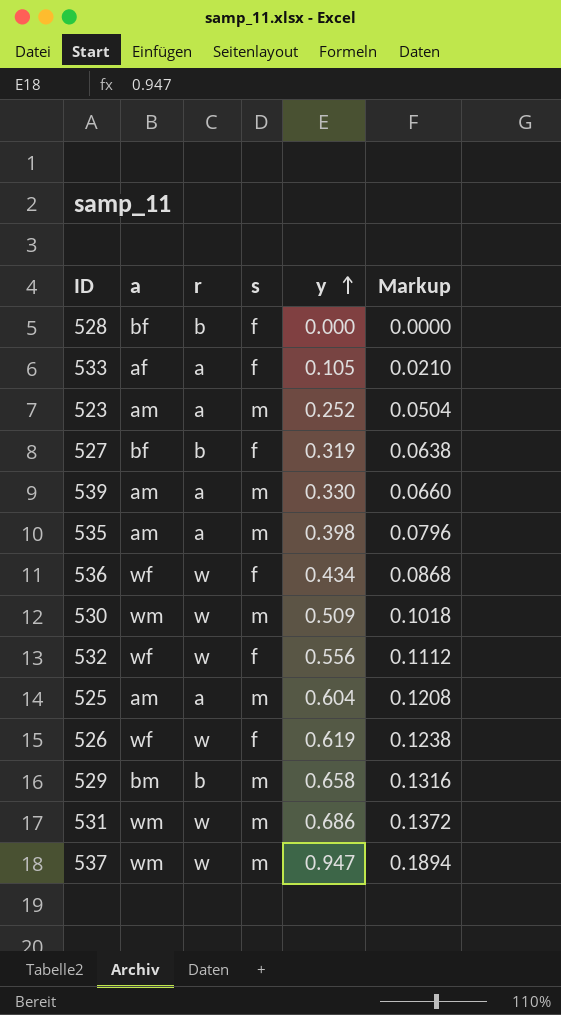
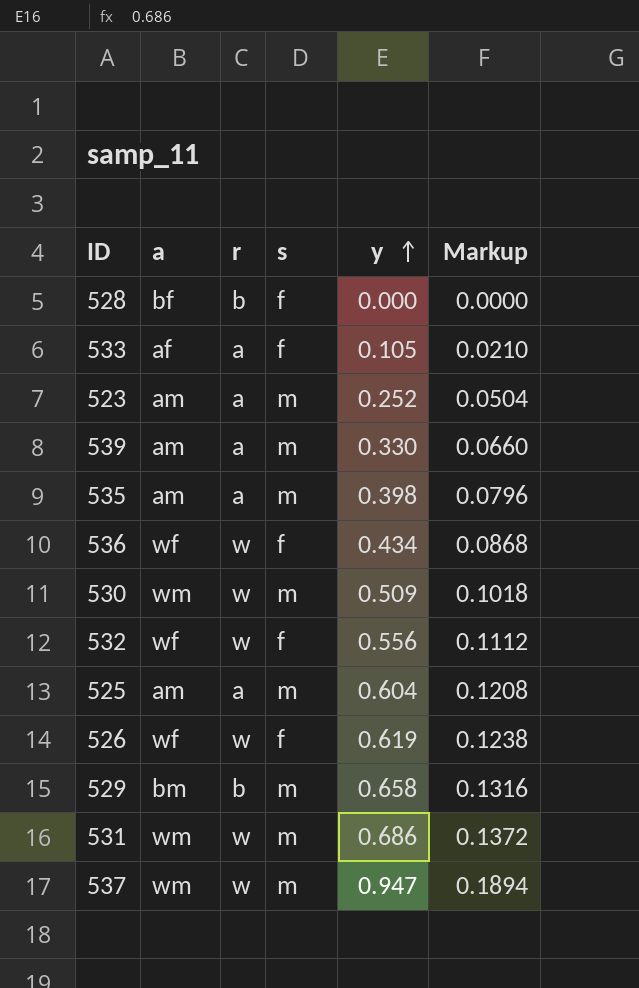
row 527: bf | b | f | 0.319 | 0.0638 -> none

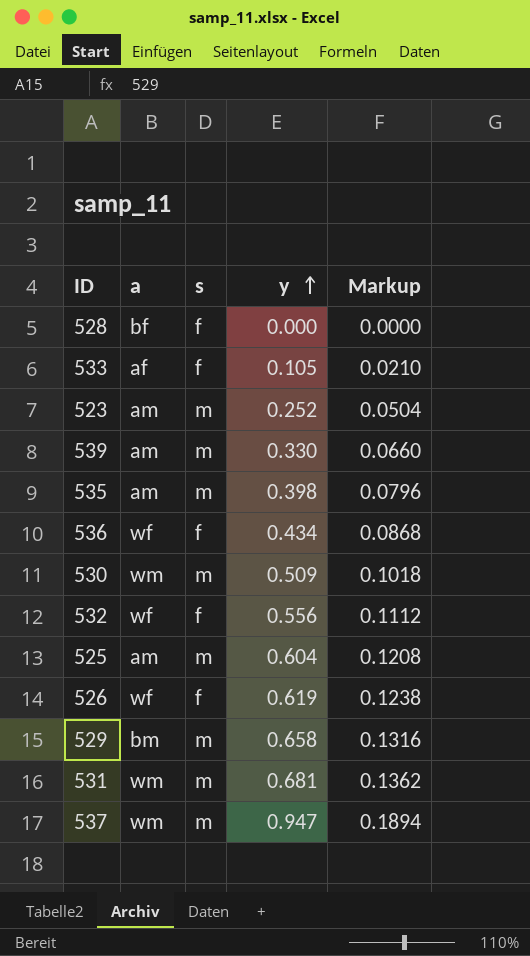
column r | position: 3 -> none
531 | y: 0.686 -> 0.681
531 | Markup: 0.1372 -> 0.1362

